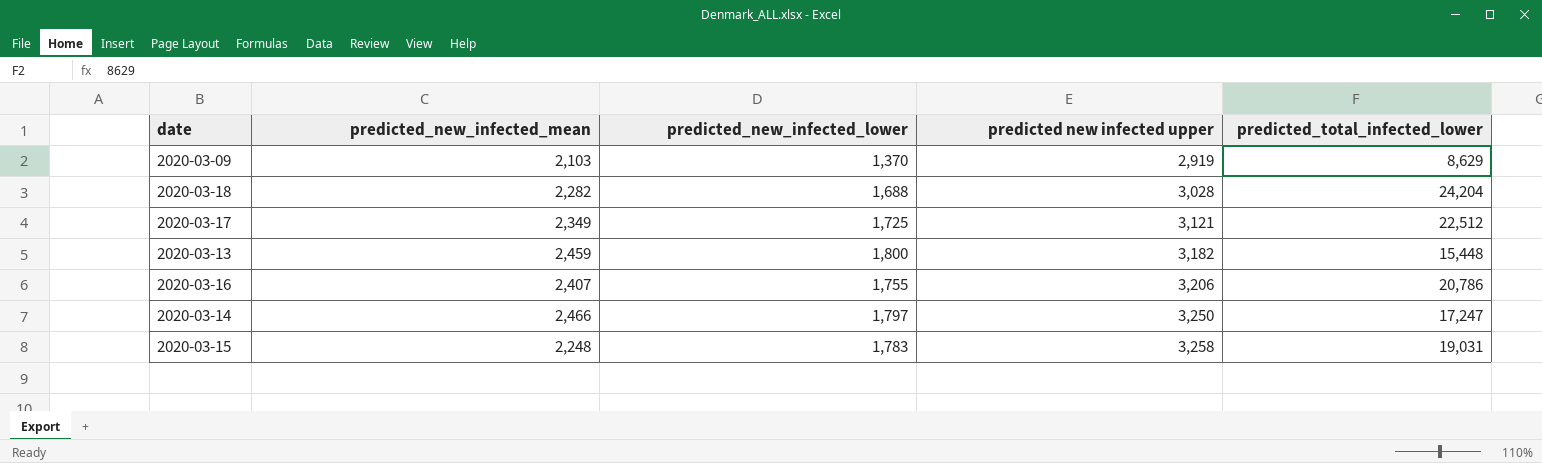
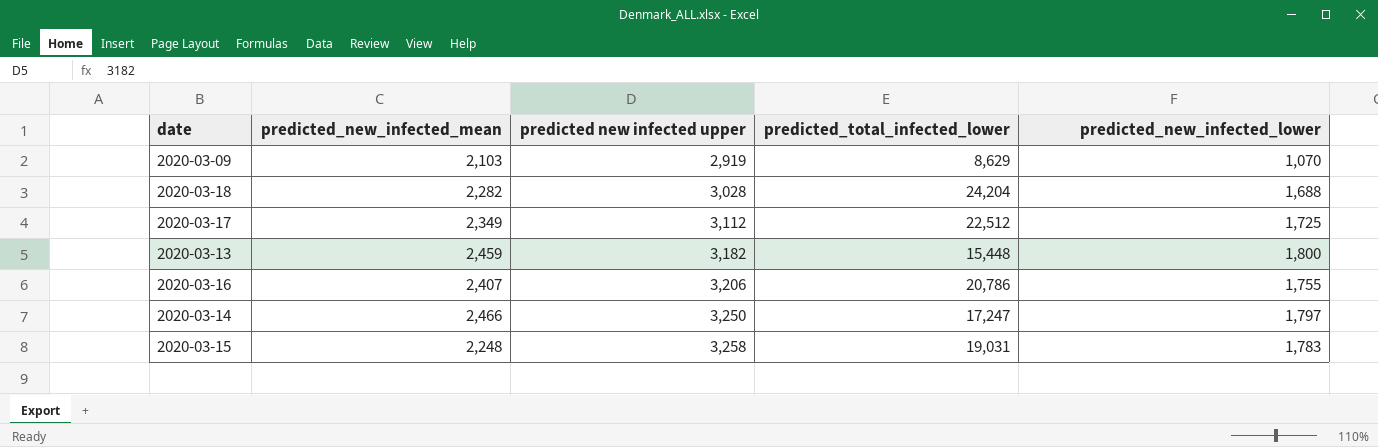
column predicted_new_infected_lower | position: 3 -> 5
2020-03-09 | predicted_new_infected_lower: 1,370 -> 1,070
2020-03-17 | predicted new infected upper: 3,121 -> 3,112

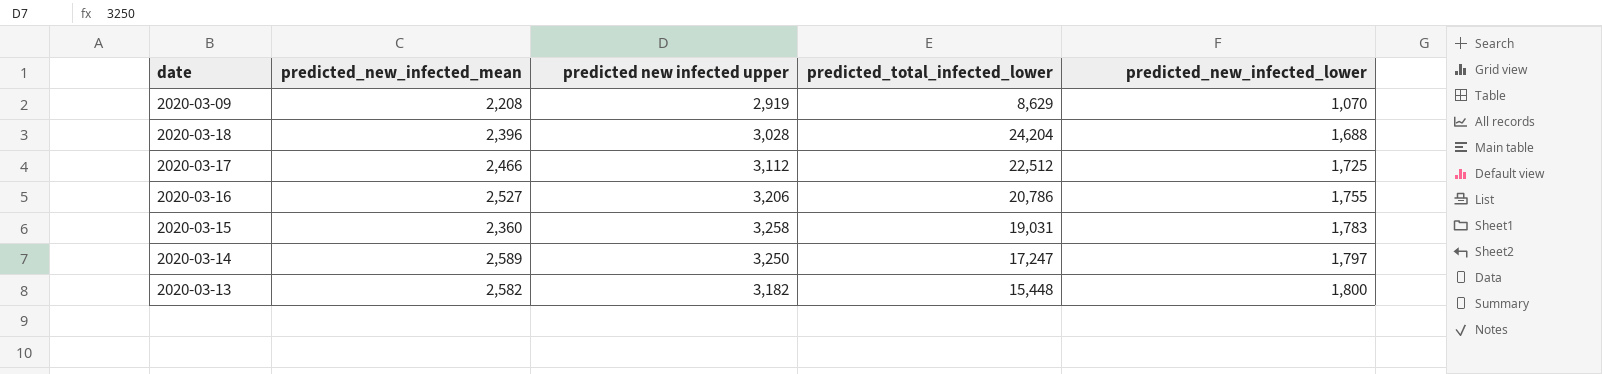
row order: predicted new infected upper ascending -> predicted_new_infected_lower ascending
2020-03-09 | predicted_new_infected_mean: 2,103 -> 2,208
2020-03-18 | predicted_new_infected_mean: 2,282 -> 2,396
2020-03-17 | predicted_new_infected_mean: 2,349 -> 2,466
2020-03-16 | predicted_new_infected_mean: 2,407 -> 2,527
2020-03-15 | predicted_new_infected_mean: 2,248 -> 2,360
2020-03-14 | predicted_new_infected_mean: 2,466 -> 2,589
2020-03-13 | predicted_new_infected_mean: 2,459 -> 2,582

